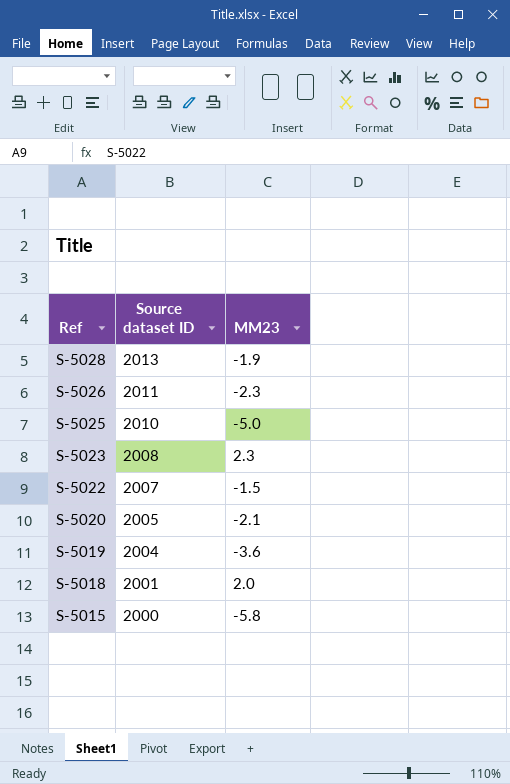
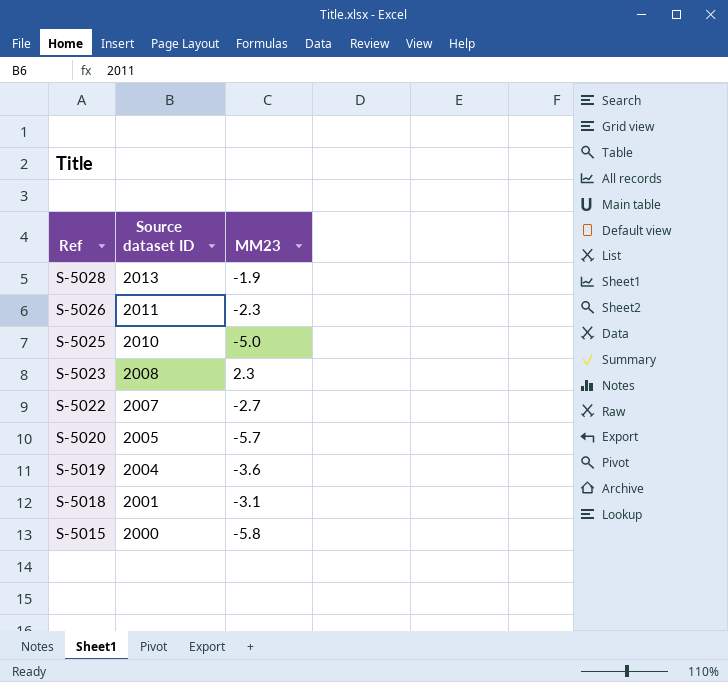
S-5022 | MM23: -1.5 -> -2.7
S-5020 | MM23: -2.1 -> -5.7
S-5018 | MM23: 2.0 -> -3.1

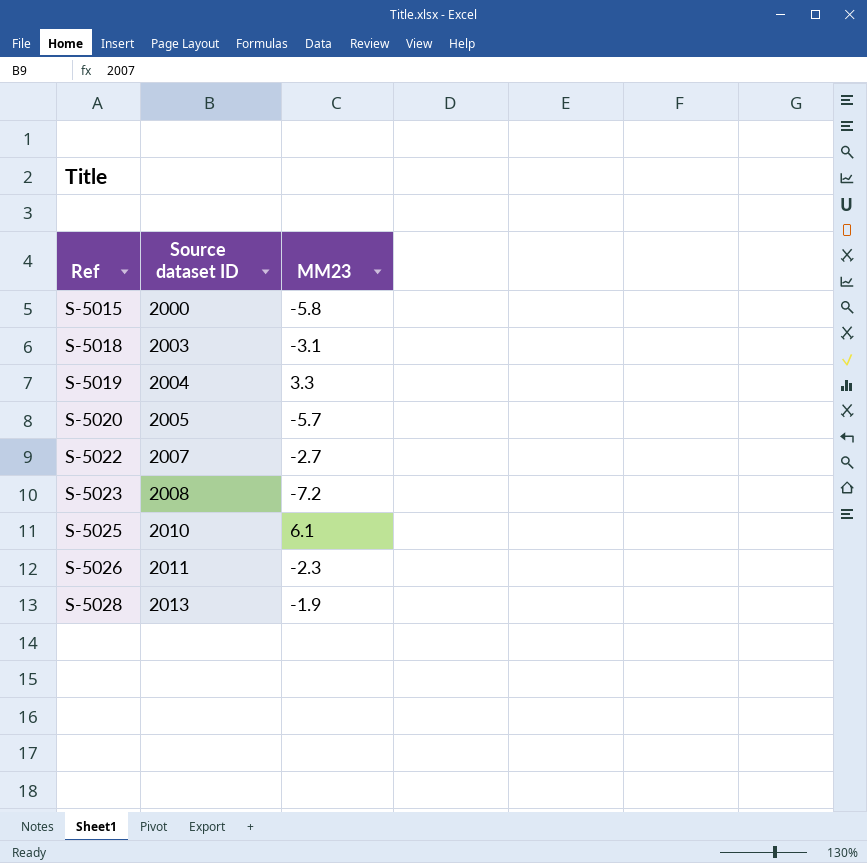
row order: Ref descending -> Ref ascending
S-5018 | Source dataset ID: 2001 -> 2003
S-5019 | MM23: -3.6 -> 3.3
S-5023 | MM23: 2.3 -> -7.2
S-5025 | MM23: -5.0 -> 6.1

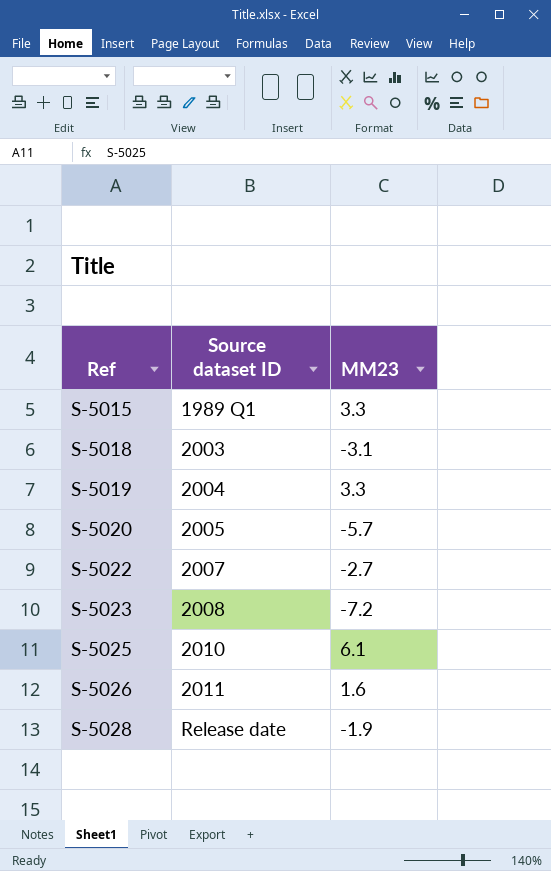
S-5015 | Source dataset ID: 2000 -> 1989 Q1
S-5015 | MM23: -5.8 -> 3.3
S-5026 | MM23: -2.3 -> 1.6
S-5028 | Source dataset ID: 2013 -> Release date

